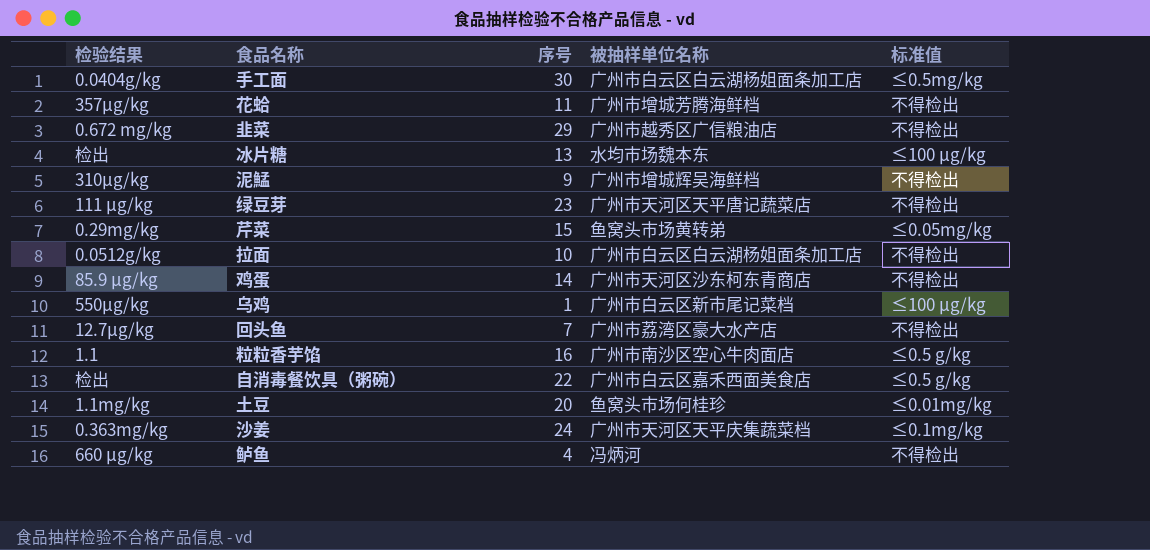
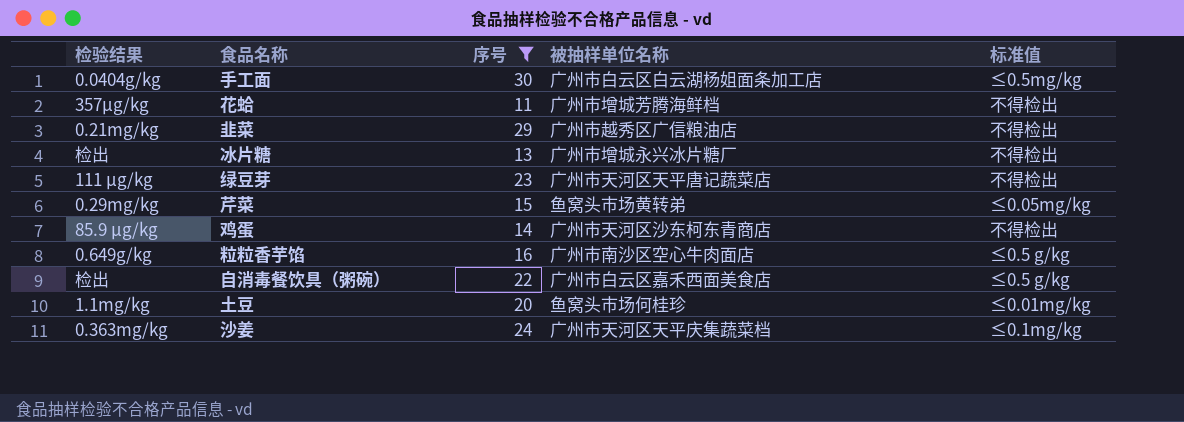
filter: none -> 序号 >= 11
韭菜 | 检验结果: 0.672 mg/kg -> 0.21mg/kg
冰片糖 | 被抽样单位名称: 水均市场魏本东 -> 广州市增城永兴冰片糖厂
冰片糖 | 标准值: ≤100 μg/kg -> 不得检出
粒粒香芋馅 | 检验结果: 1.1 -> 0.649g/kg

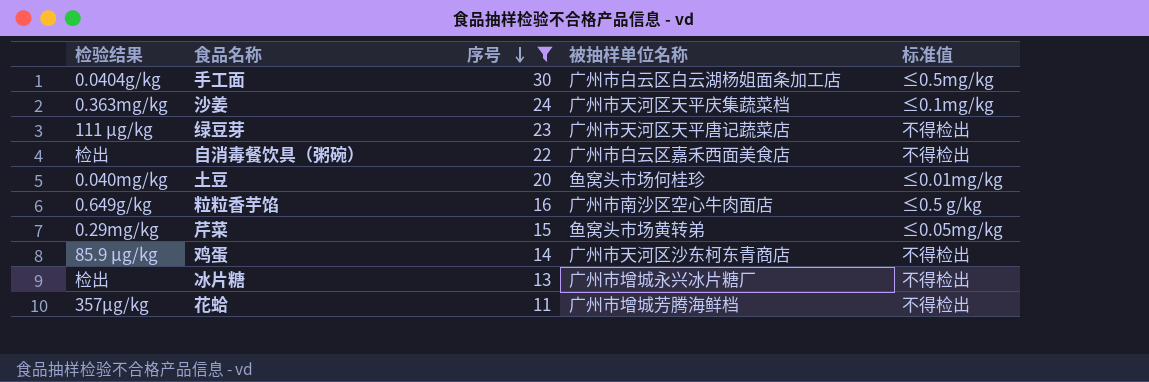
row order: none -> 序号 descending
row 韭菜: 0.21mg/kg | 29 | 广州市越秀区广信粮油店 | 不得检出 -> none
自消毒餐饮具（粥碗） | 标准值: ≤0.5 g/kg -> 不得检出
土豆 | 检验结果: 1.1mg/kg -> 0.040mg/kg

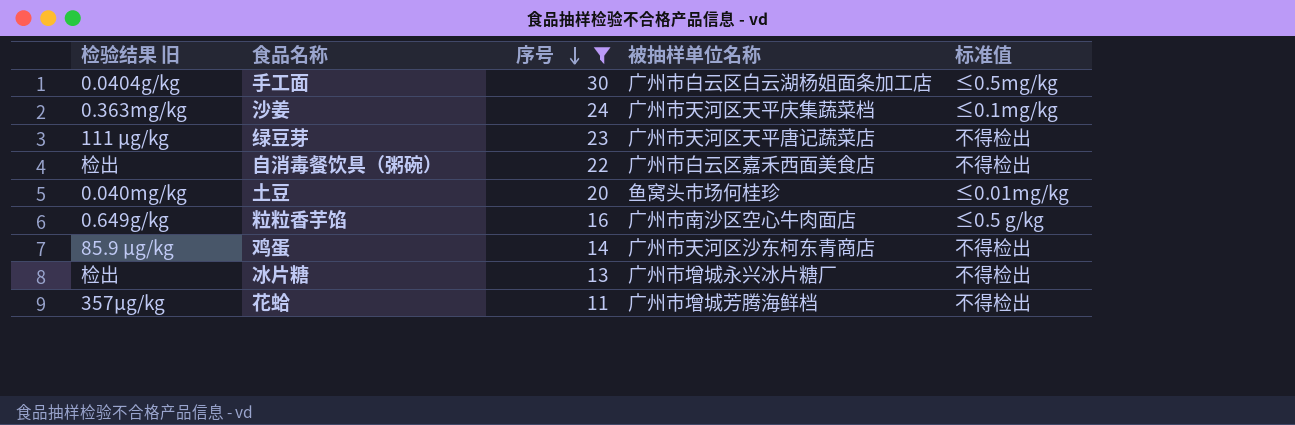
column name: 检验结果 -> 检验结果 旧
row 芹菜: 0.29mg/kg | 15 | 鱼窝头市场黄转弟 | ≤0.05mg/kg -> none

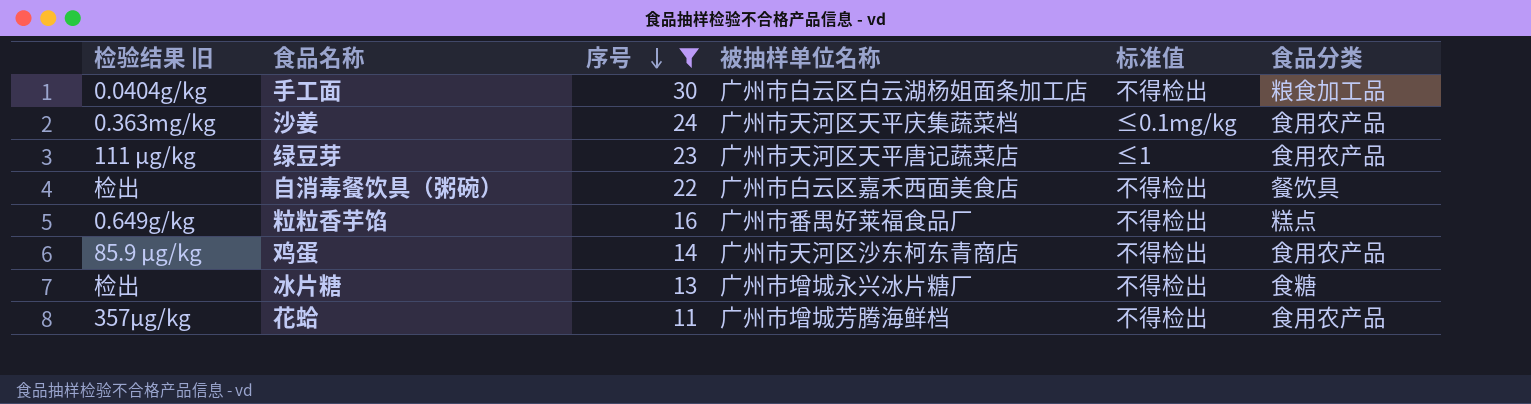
column 食品分类 | position: none -> 6
row 土豆: 0.040mg/kg | 20 | 鱼窝头市场何桂珍 | ≤0.01mg/kg -> none
手工面 | 标准值: ≤0.5mg/kg -> 不得检出
绿豆芽 | 标准值: 不得检出 -> ≤1
粒粒香芋馅 | 被抽样单位名称: 广州市南沙区空心牛肉面店 -> 广州市番禺好莱福食品厂
粒粒香芋馅 | 标准值: ≤0.5 g/kg -> 不得检出

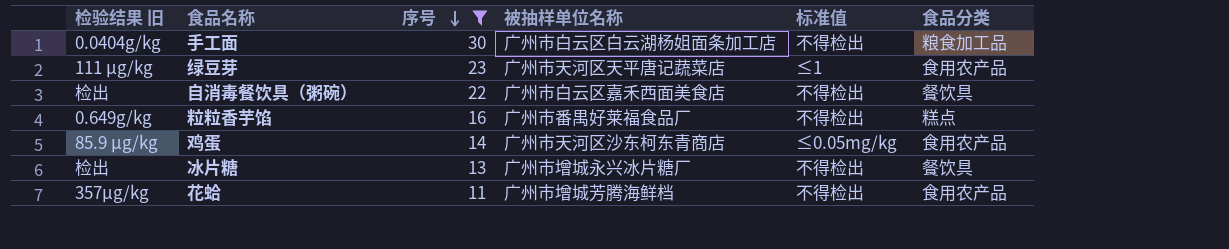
row 沙姜: 0.363mg/kg | 24 | 广州市天河区天平庆集蔬菜档 | ≤0.1mg/kg | 食用农产品 -> none
鸡蛋 | 标准值: 不得检出 -> ≤0.05mg/kg
冰片糖 | 食品分类: 食糖 -> 餐饮具

